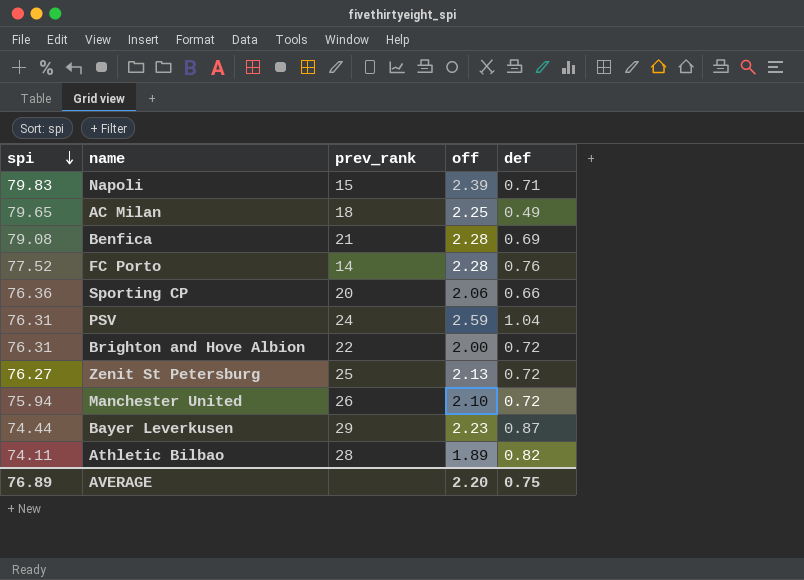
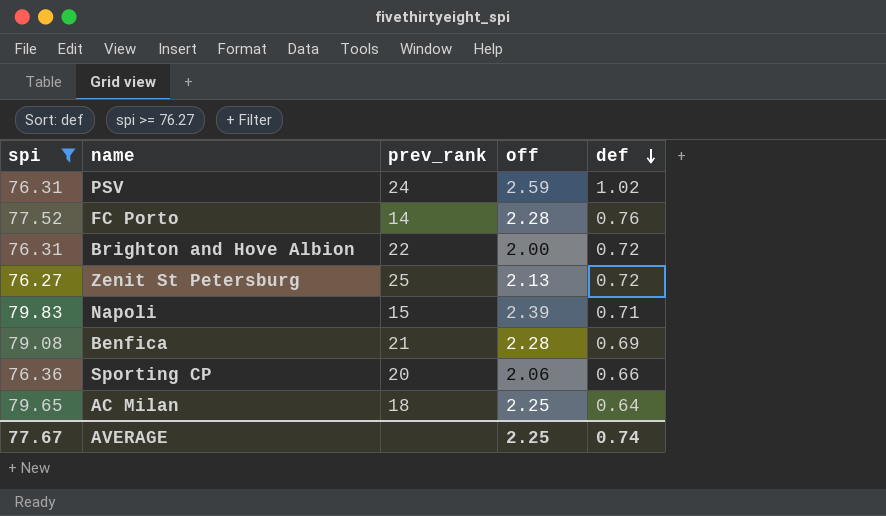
filter: none -> spi >= 76.27
row order: spi descending -> def descending
PSV | def: 1.04 -> 1.02
AC Milan | def: 0.49 -> 0.64
AVERAGE | spi: 76.89 -> 77.67
AVERAGE | off: 2.20 -> 2.25
AVERAGE | def: 0.75 -> 0.74

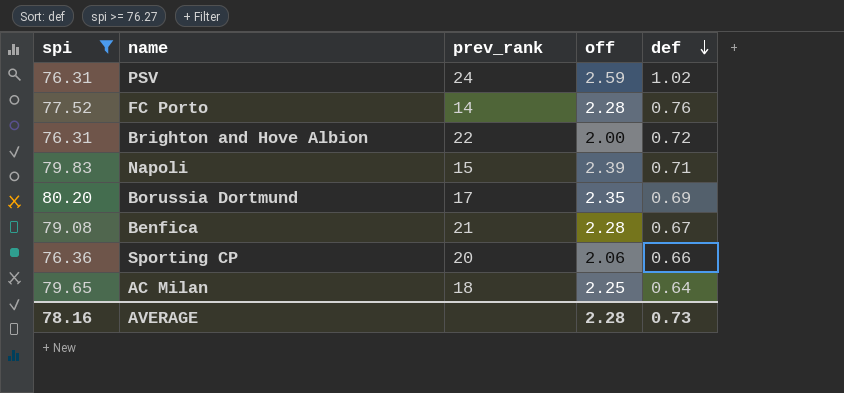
row Zenit St Petersburg: 76.27 | 25 | 2.13 | 0.72 -> none
row Borussia Dortmund: none -> 80.20 | 17 | 2.35 | 0.69
Benfica | def: 0.69 -> 0.67
AVERAGE | spi: 77.67 -> 78.16
AVERAGE | off: 2.25 -> 2.28
AVERAGE | def: 0.74 -> 0.73

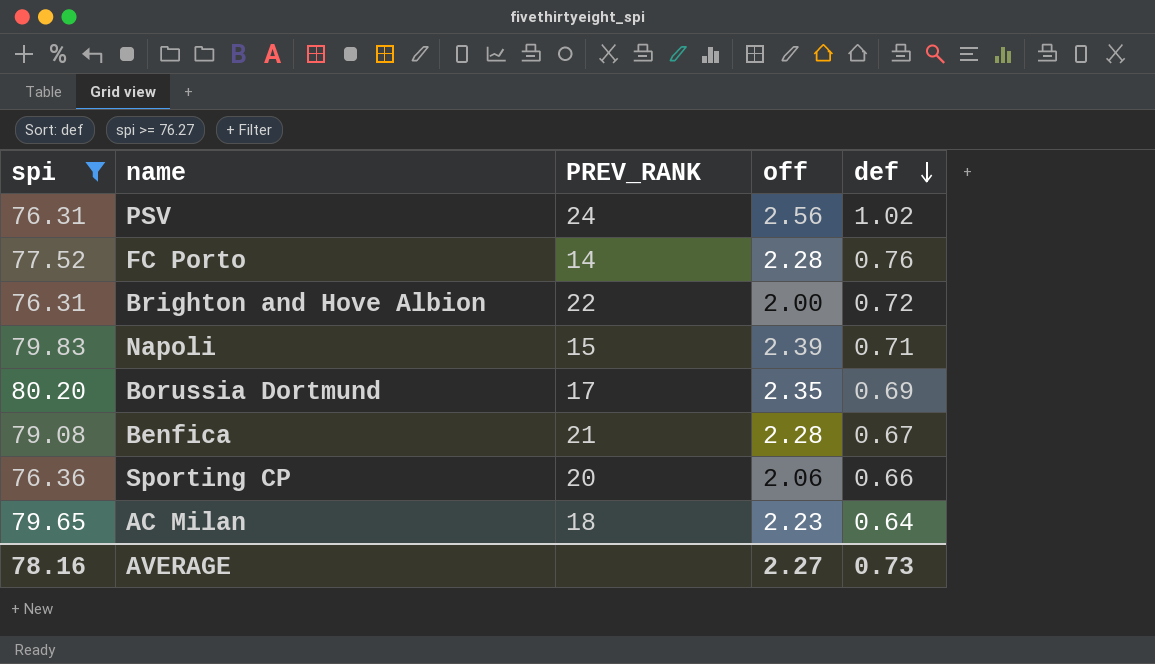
column name: prev_rank -> PREV_RANK
PSV | off: 2.59 -> 2.56
AC Milan | off: 2.25 -> 2.23
AVERAGE | off: 2.28 -> 2.27

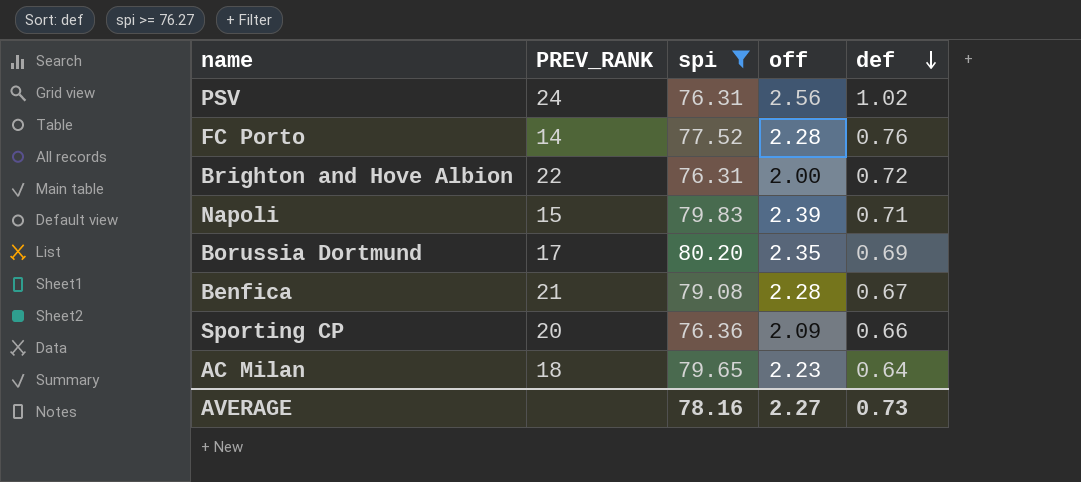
column spi | position: 1 -> 3
Sporting CP | off: 2.06 -> 2.09

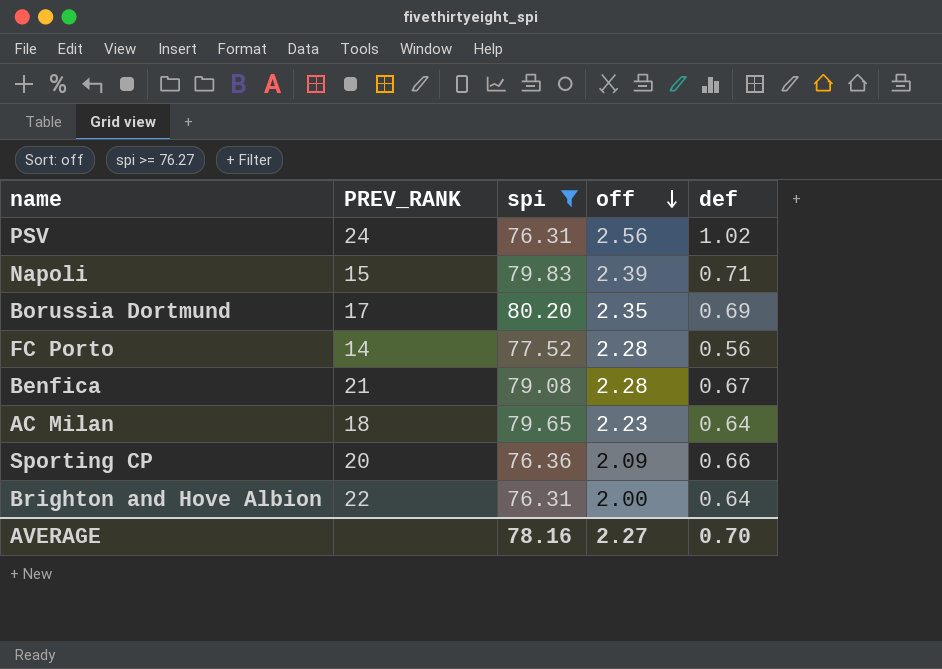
row order: def descending -> off descending
FC Porto | def: 0.76 -> 0.56
Brighton and Hove Albion | def: 0.72 -> 0.64
AVERAGE | def: 0.73 -> 0.70

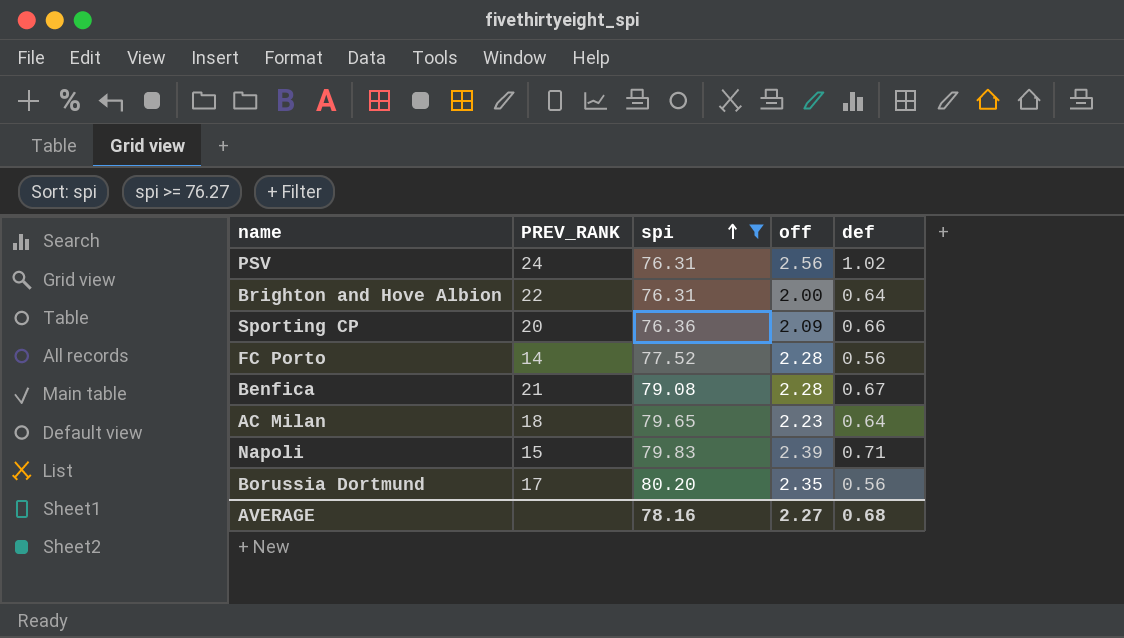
row order: off descending -> spi ascending
Borussia Dortmund | def: 0.69 -> 0.56
AVERAGE | def: 0.70 -> 0.68

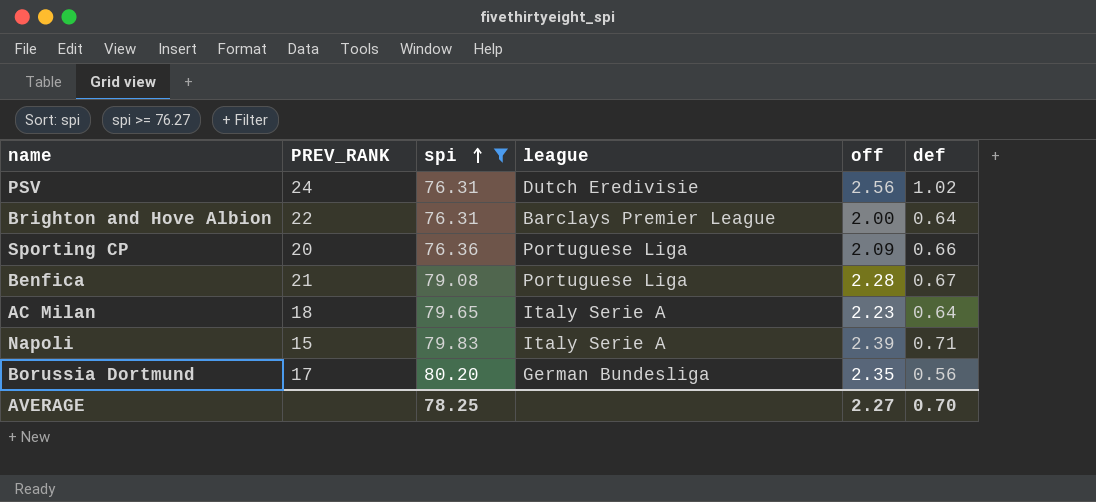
column league | position: none -> 4
row FC Porto: 14 | 77.52 | 2.28 | 0.56 -> none
AVERAGE | spi: 78.16 -> 78.25
AVERAGE | def: 0.68 -> 0.70

